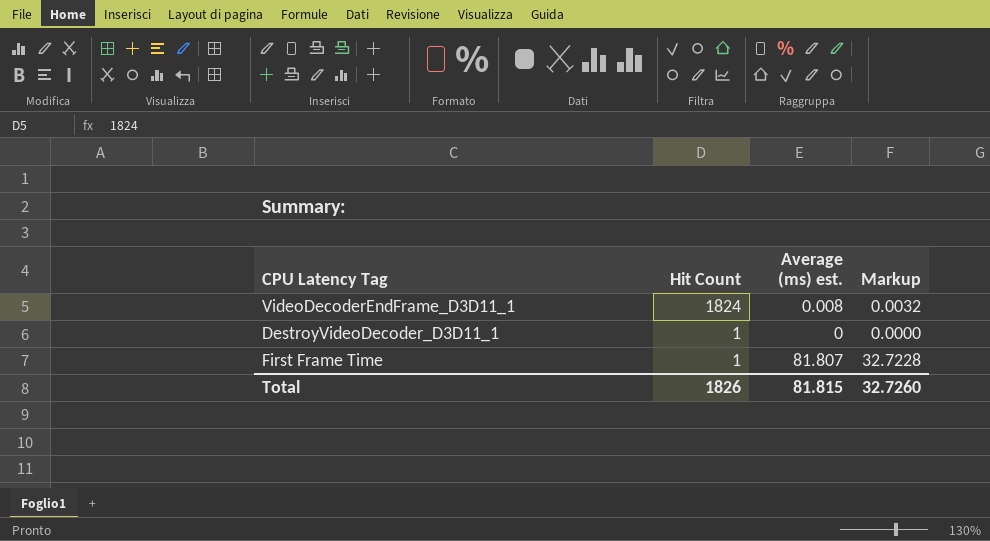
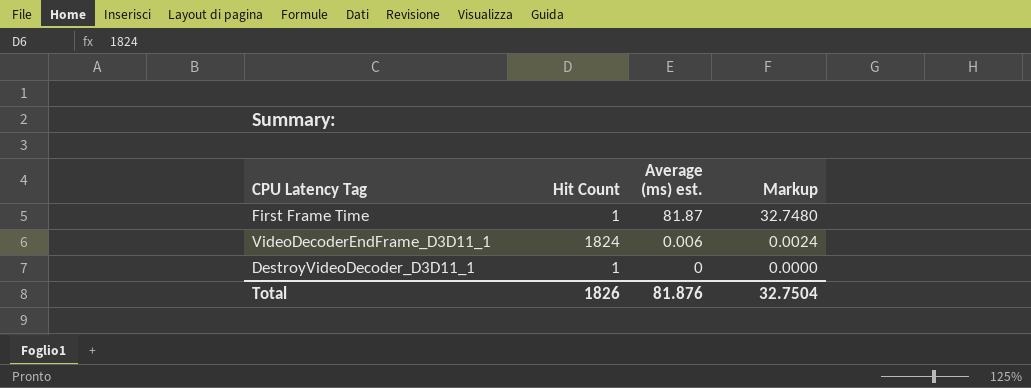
row order: Hit Count descending -> Average (ms) est. descending
First Frame Time | Average (ms) est.: 81.807 -> 81.87
First Frame Time | Markup: 32.7228 -> 32.7480
VideoDecoderEndFrame_D3D11_1 | Average (ms) est.: 0.008 -> 0.006
VideoDecoderEndFrame_D3D11_1 | Markup: 0.0032 -> 0.0024
Total | Average (ms) est.: 81.815 -> 81.876
Total | Markup: 32.7260 -> 32.7504

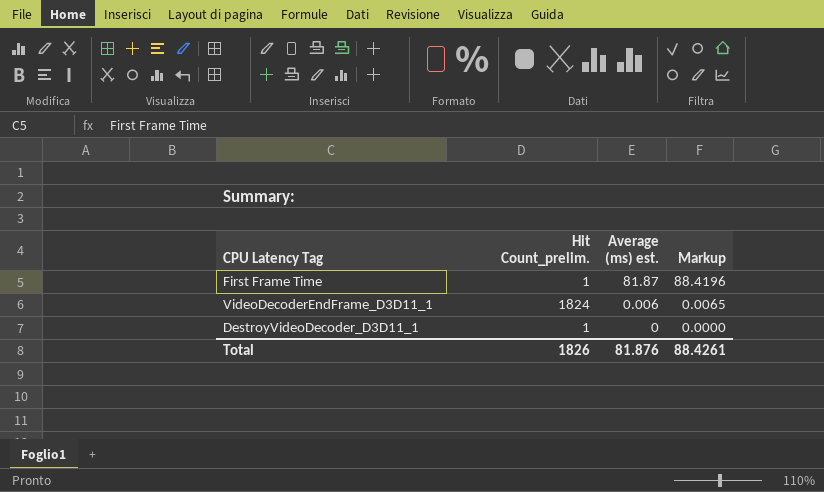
column name: Hit Count -> Hit Count_prelim.
column Markup | formula: [Average (ms) est.] * 0.4 -> [Average (ms) est.] * 1.08
Total | Markup: 32.7504 -> 88.4261

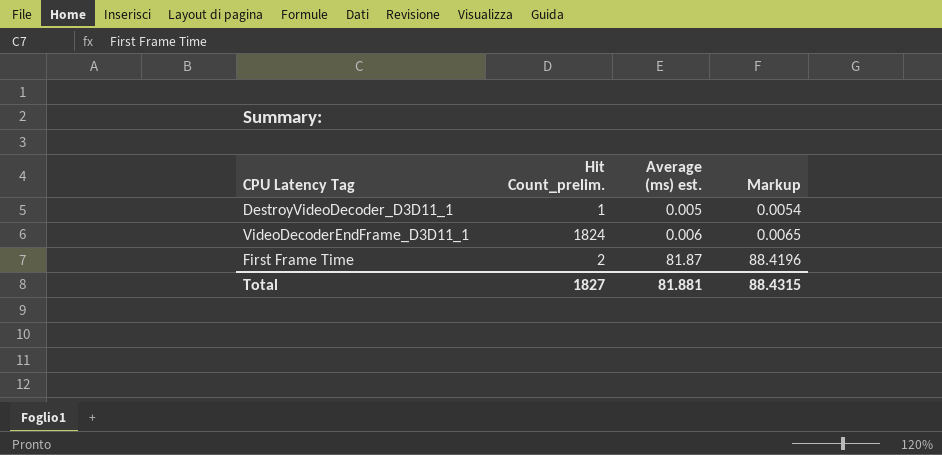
row order: Average (ms) est. descending -> Average (ms) est. ascending
DestroyVideoDecoder_D3D11_1 | Average (ms) est.: 0 -> 0.005
DestroyVideoDecoder_D3D11_1 | Markup: 0.0000 -> 0.0054
First Frame Time | Hit Count_prelim.: 1 -> 2
Total | Hit Count_prelim.: 1826 -> 1827
Total | Average (ms) est.: 81.876 -> 81.881
Total | Markup: 88.4261 -> 88.4315

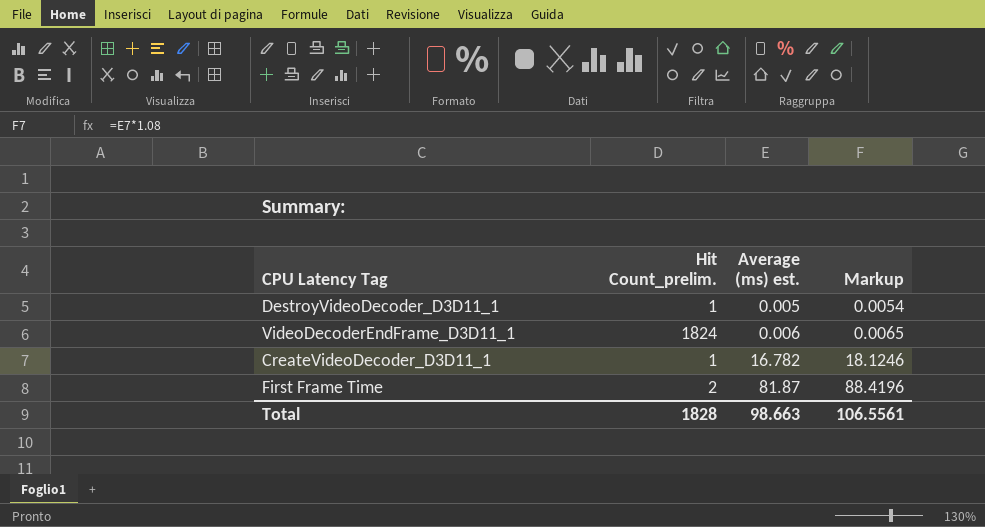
row CreateVideoDecoder_D3D11_1: none -> 1 | 16.782 | 18.1246
Total | Hit Count_prelim.: 1827 -> 1828
Total | Average (ms) est.: 81.881 -> 98.663
Total | Markup: 88.4315 -> 106.5561

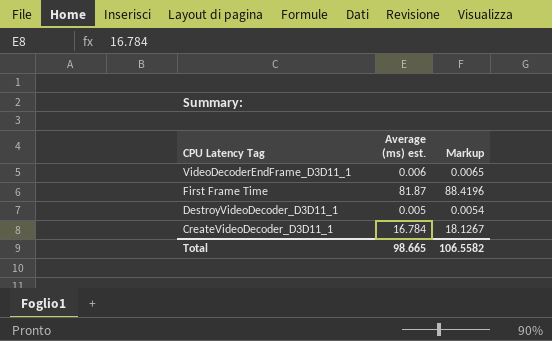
row order: Average (ms) est. ascending -> CPU Latency Tag descending
column Hit Count_prelim. | position: 2 -> none
CreateVideoDecoder_D3D11_1 | Average (ms) est.: 16.782 -> 16.784
CreateVideoDecoder_D3D11_1 | Markup: 18.1246 -> 18.1267
Total | Average (ms) est.: 98.663 -> 98.665
Total | Markup: 106.5561 -> 106.5582

